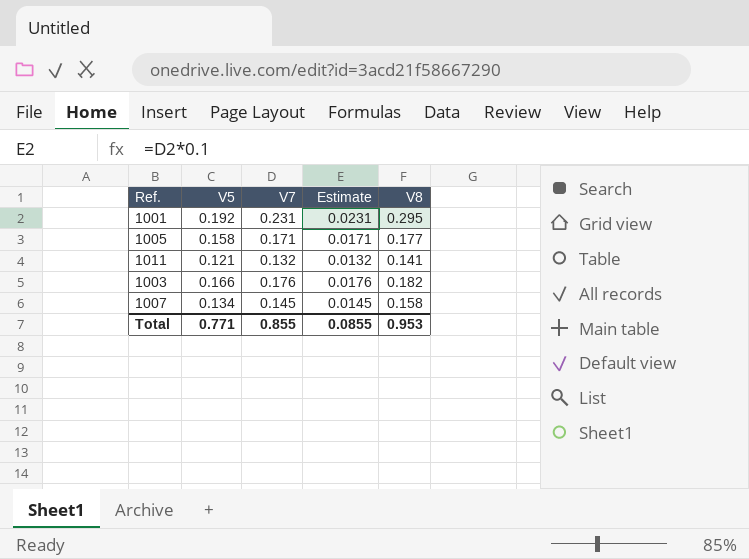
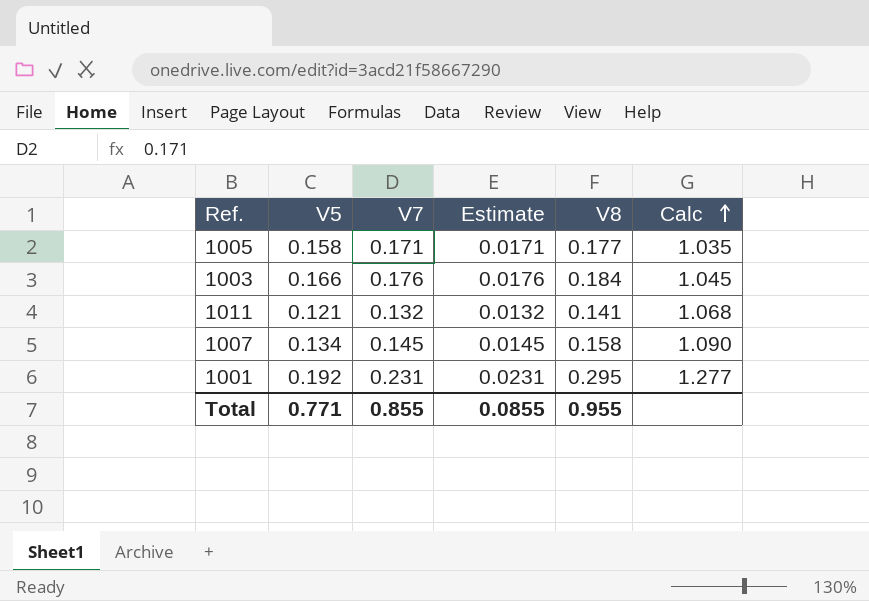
row order: none -> Calc ascending
column Calc | formula: none -> [V8] / [V7]
1003 | V8: 0.182 -> 0.184
Total | V8: 0.953 -> 0.955

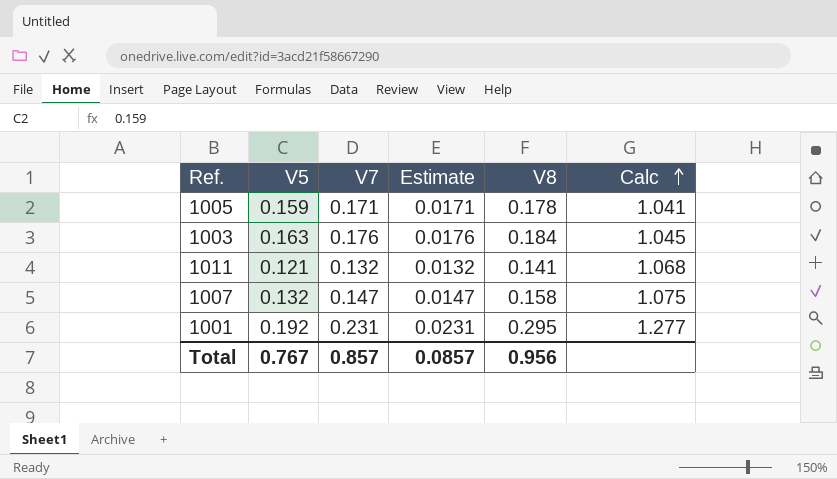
1005 | V5: 0.158 -> 0.159
1005 | V8: 0.177 -> 0.178
1005 | Calc: 1.035 -> 1.041
1003 | V5: 0.166 -> 0.163
1007 | V5: 0.134 -> 0.132
1007 | V7: 0.145 -> 0.147
1007 | Estimate: 0.0145 -> 0.0147
1007 | Calc: 1.090 -> 1.075
Total | V5: 0.771 -> 0.767
Total | V7: 0.855 -> 0.857
Total | Estimate: 0.0855 -> 0.0857
Total | V8: 0.955 -> 0.956

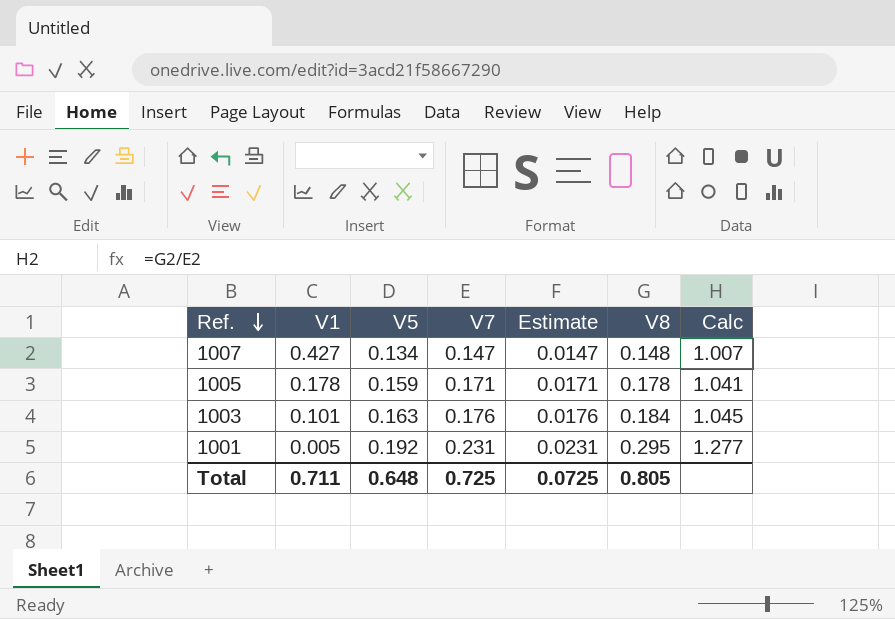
row order: Calc ascending -> Ref. descending
column V1 | position: none -> 2
row 1011: 0.121 | 0.132 | 0.0132 | 0.141 | 1.068 -> none
1007 | V5: 0.132 -> 0.134
1007 | V8: 0.158 -> 0.148
1007 | Calc: 1.075 -> 1.007
Total | V5: 0.767 -> 0.648
Total | V7: 0.857 -> 0.725
Total | Estimate: 0.0857 -> 0.0725
Total | V8: 0.956 -> 0.805

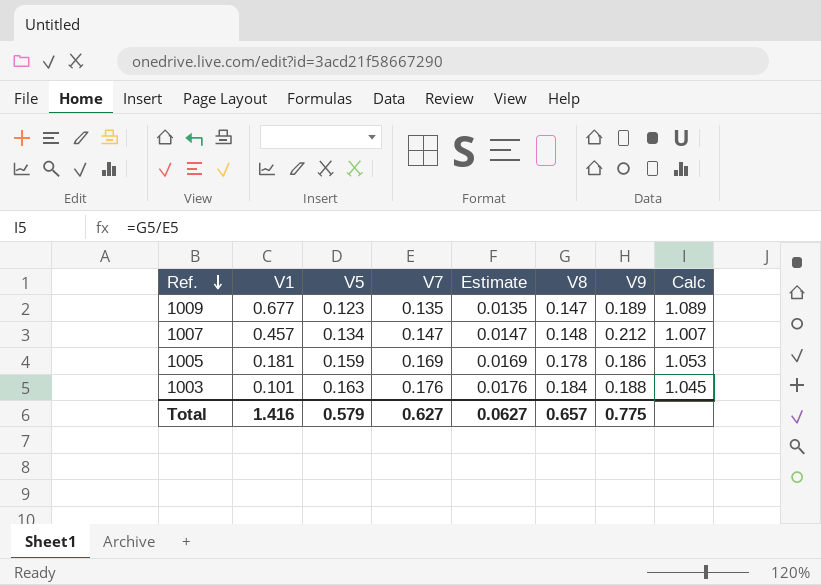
column V9 | position: none -> 7
row 1001: 0.005 | 0.192 | 0.231 | 0.0231 | 0.295 | 1.277 -> none
row 1009: none -> 0.677 | 0.123 | 0.135 | 0.0135 | 0.147 | 0.189 | 1.089
1007 | V1: 0.427 -> 0.457
1005 | V1: 0.178 -> 0.181
1005 | V7: 0.171 -> 0.169
1005 | Estimate: 0.0171 -> 0.0169
1005 | Calc: 1.041 -> 1.053
Total | V1: 0.711 -> 1.416
Total | V5: 0.648 -> 0.579
Total | V7: 0.725 -> 0.627
Total | Estimate: 0.0725 -> 0.0627
Total | V8: 0.805 -> 0.657

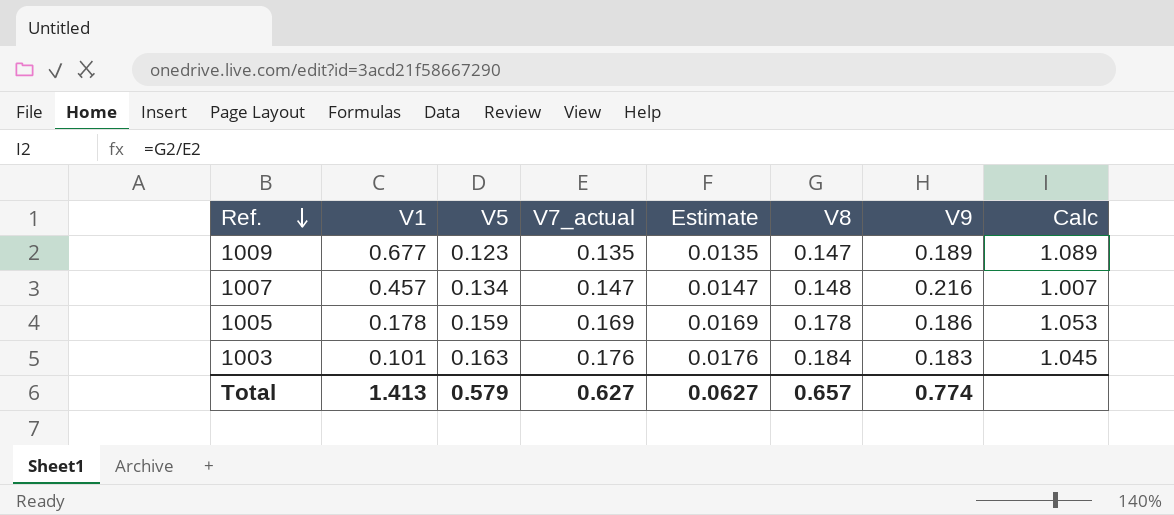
column name: V7 -> V7_actual
1007 | V9: 0.212 -> 0.216
1005 | V1: 0.181 -> 0.178
1003 | V9: 0.188 -> 0.183
Total | V1: 1.416 -> 1.413
Total | V9: 0.775 -> 0.774

